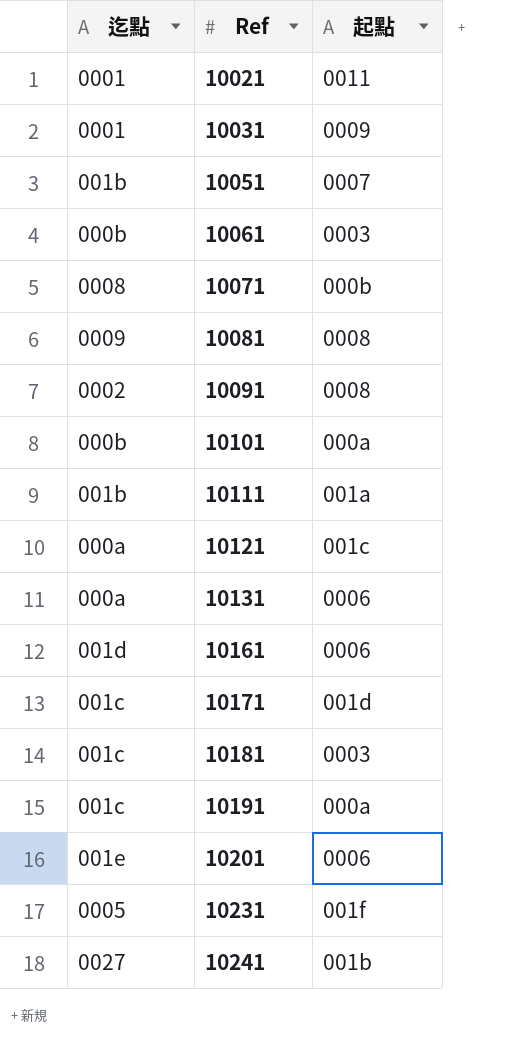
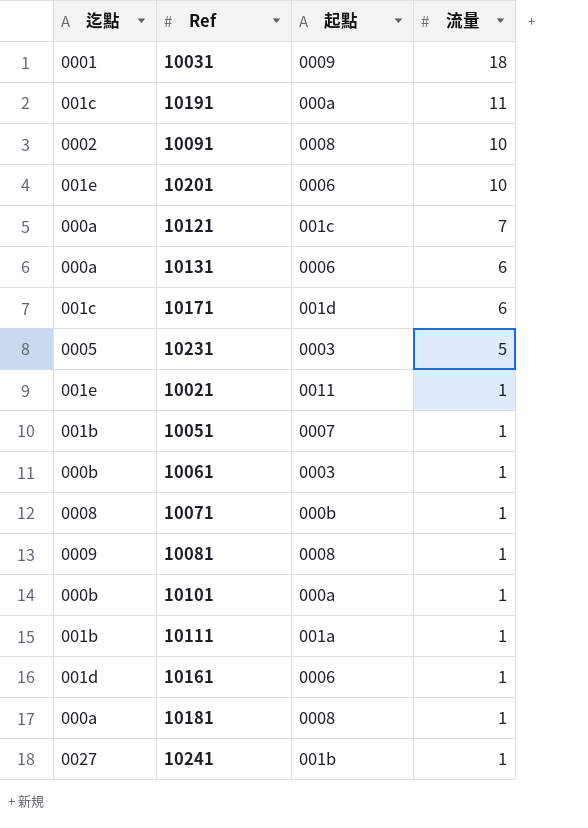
row order: Ref ascending -> 流量 descending
column 流量 | position: none -> 4
10231 | 起點: 001f -> 0003
10021 | 迄點: 0001 -> 001e
10181 | 迄點: 001c -> 000a
10181 | 起點: 0003 -> 0008

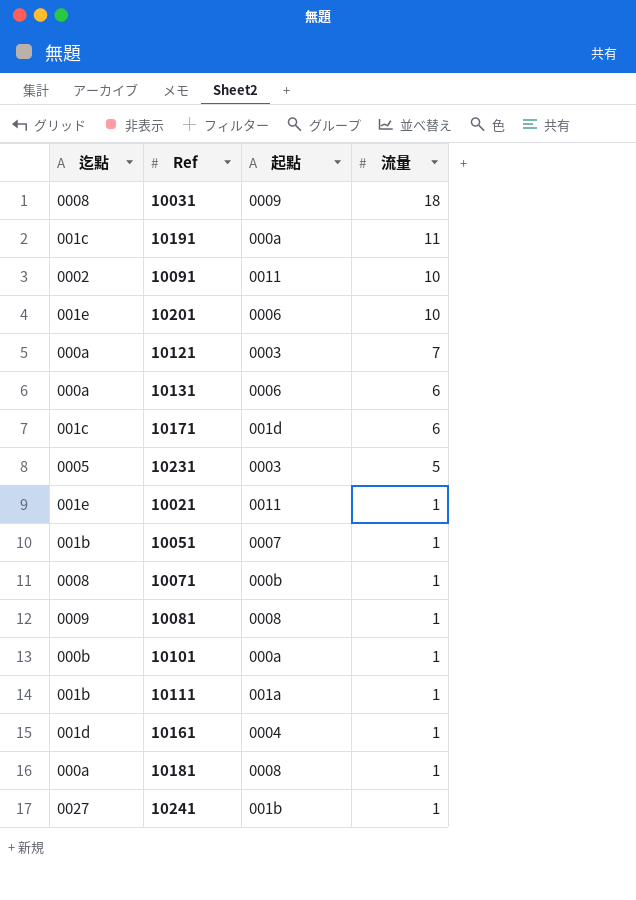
row 10061: 000b | 0003 | 1 -> none
10031 | 迄點: 0001 -> 0008
10091 | 起點: 0008 -> 0011
10121 | 起點: 001c -> 0003
10161 | 起點: 0006 -> 0004

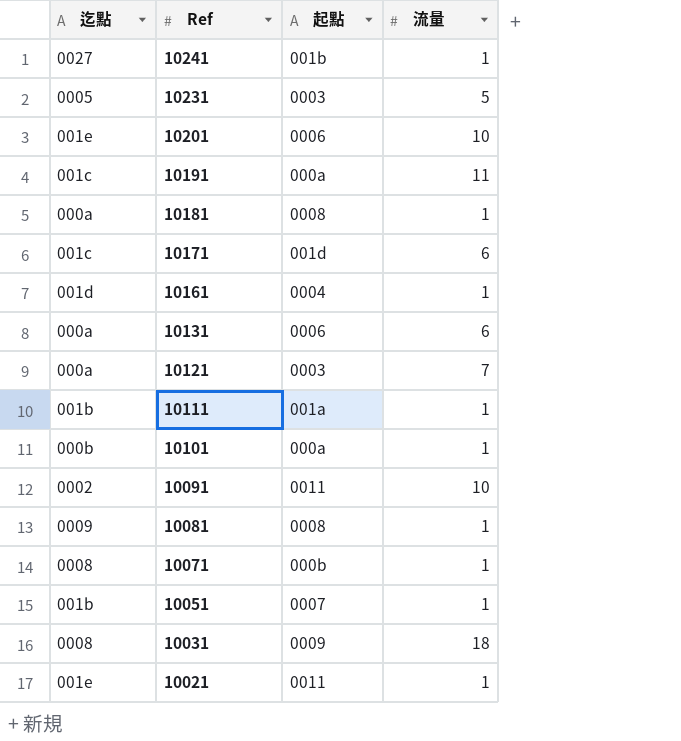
row order: 流量 descending -> Ref descending

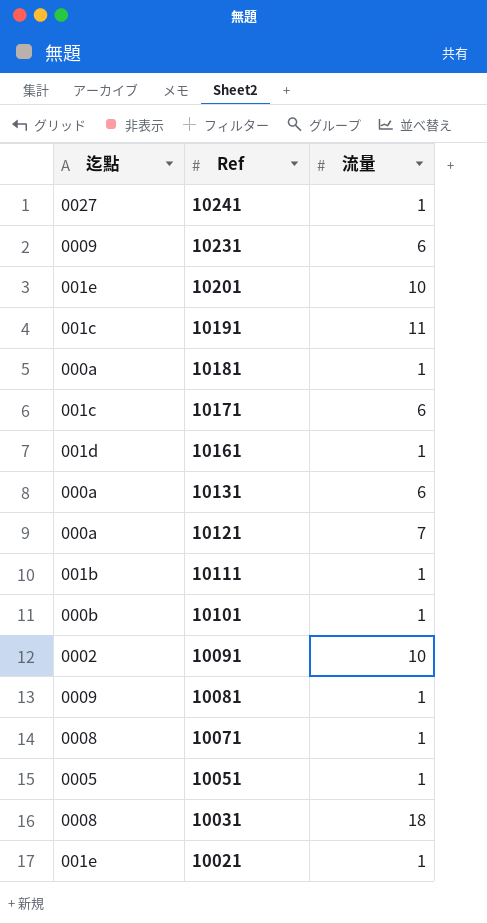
column 起點 | position: 3 -> none
10231 | 迄點: 0005 -> 0009
10231 | 流量: 5 -> 6
10051 | 迄點: 001b -> 0005

